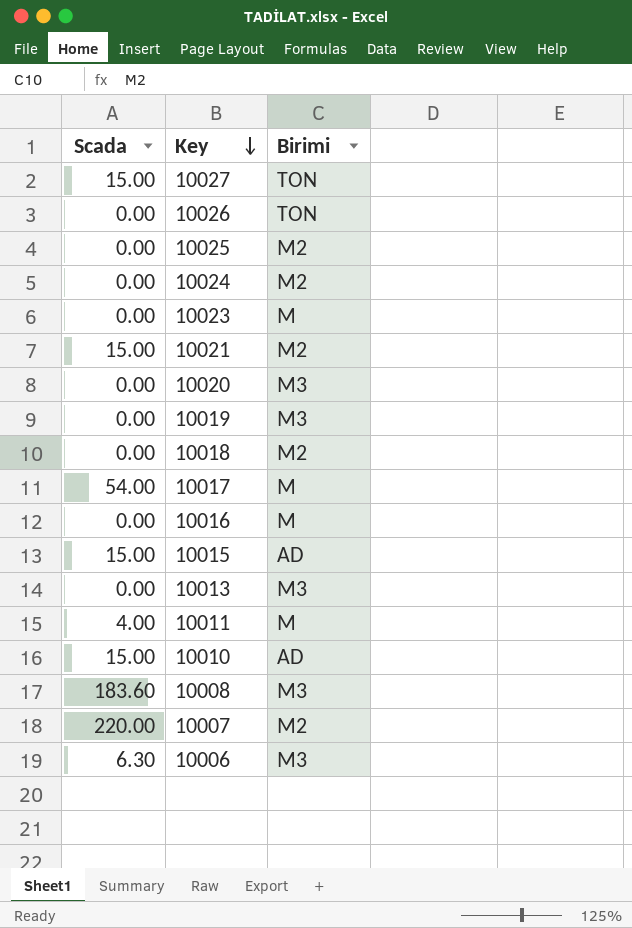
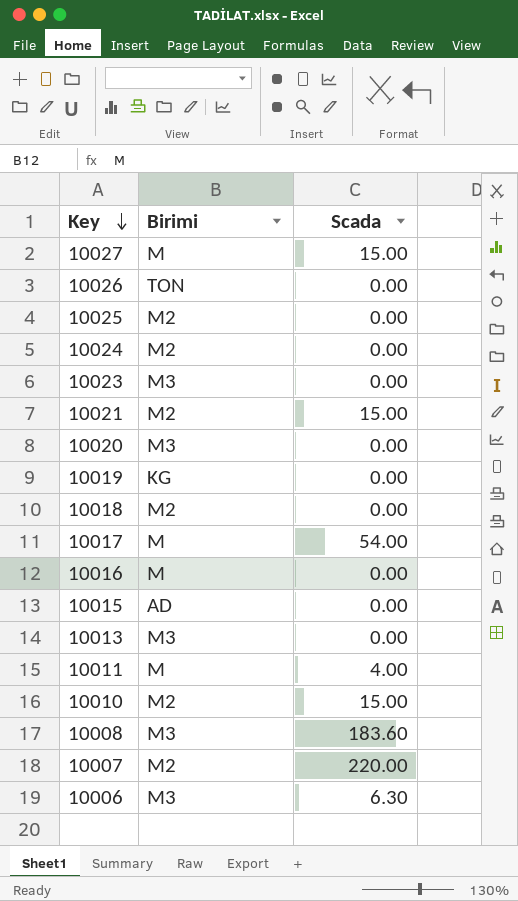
column Scada | position: 1 -> 3
10027 | Birimi: TON -> M
10023 | Birimi: M -> M3
10019 | Birimi: M3 -> KG
10015 | Scada: 15.00 -> 0.00
10010 | Birimi: AD -> M2

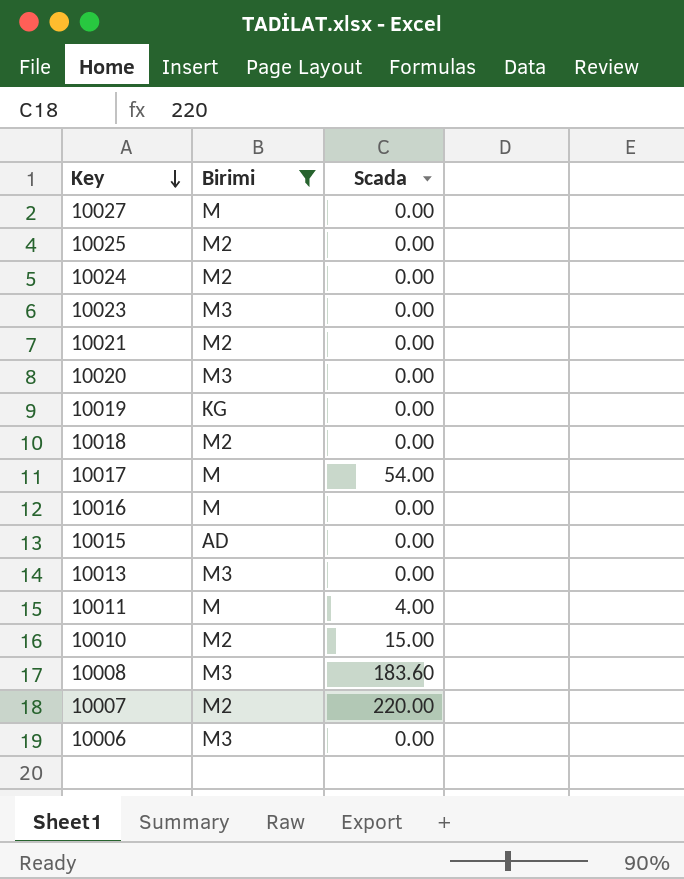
filter: none -> Birimi != TON
10027 | Scada: 15.00 -> 0.00
10021 | Scada: 15.00 -> 0.00
10006 | Scada: 6.30 -> 0.00

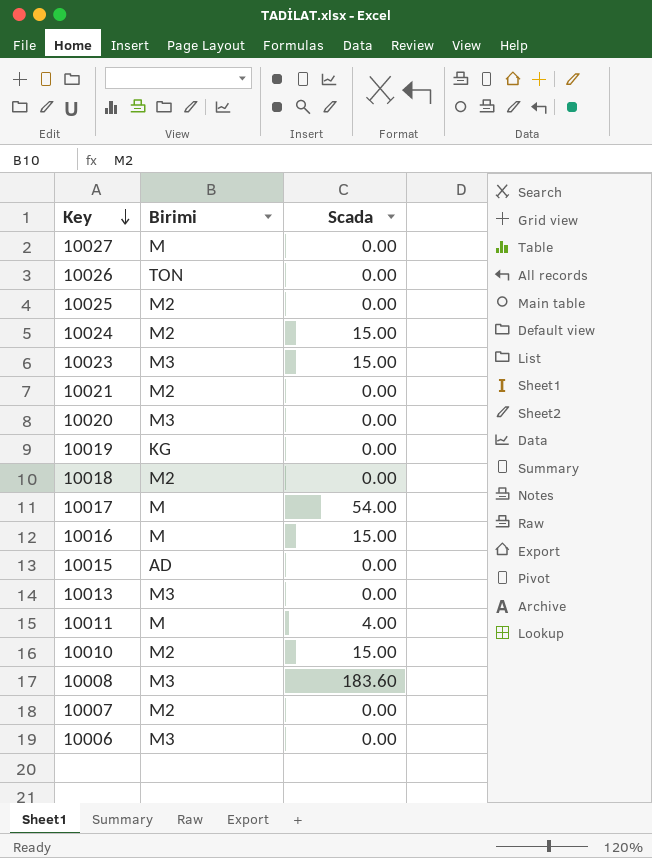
filter: Birimi != TON -> none
10024 | Scada: 0.00 -> 15.00
10023 | Scada: 0.00 -> 15.00
10016 | Scada: 0.00 -> 15.00
10007 | Scada: 220.00 -> 0.00

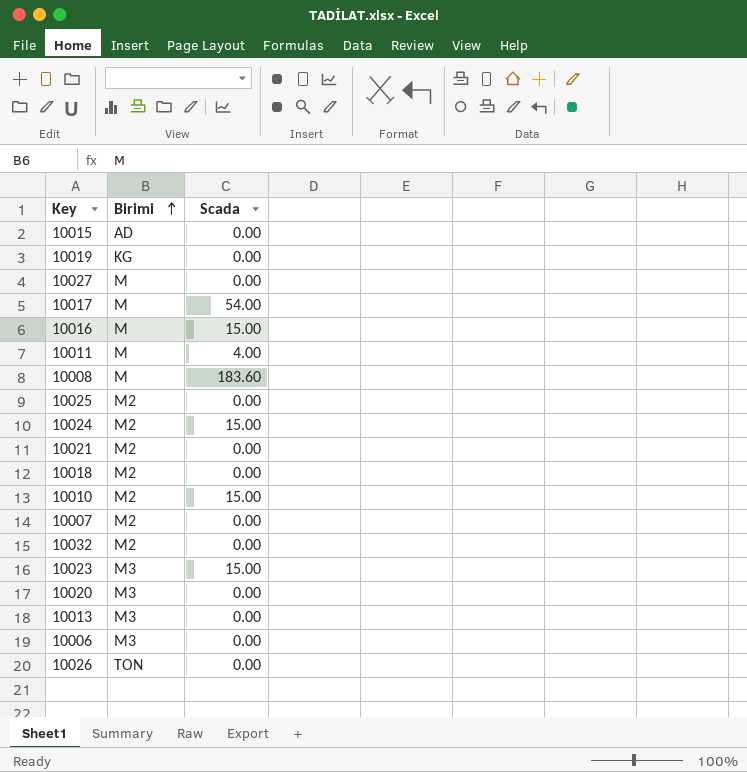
row order: Key descending -> Birimi ascending
10008 | Birimi: M3 -> M
row 10032: none -> M2 | 0.00

